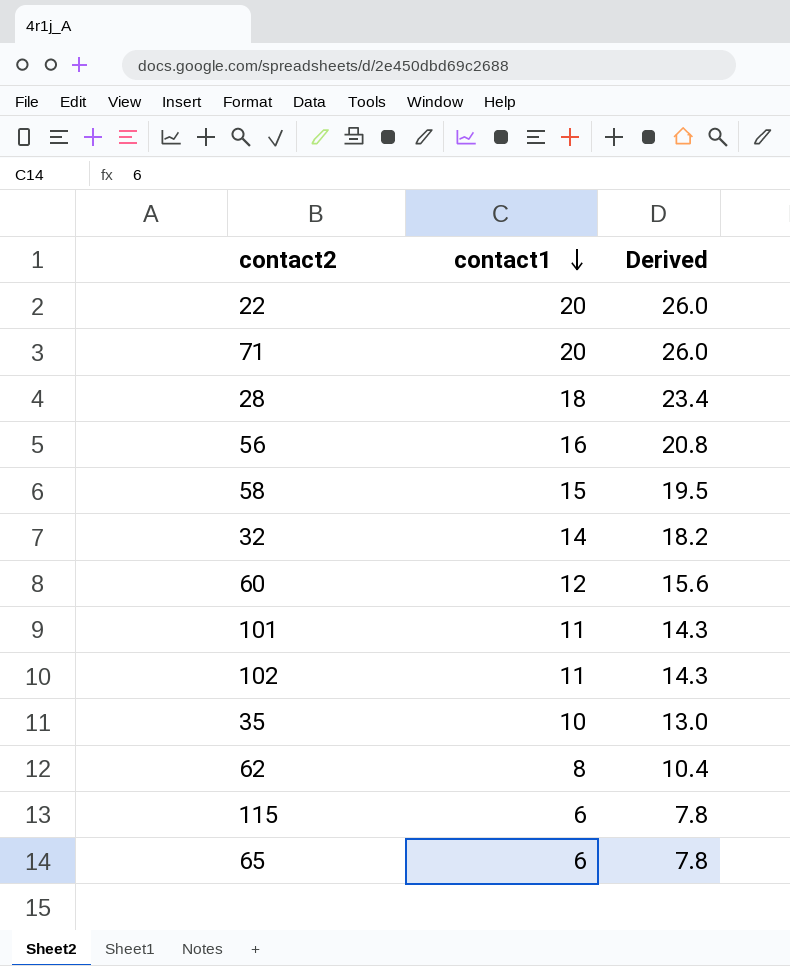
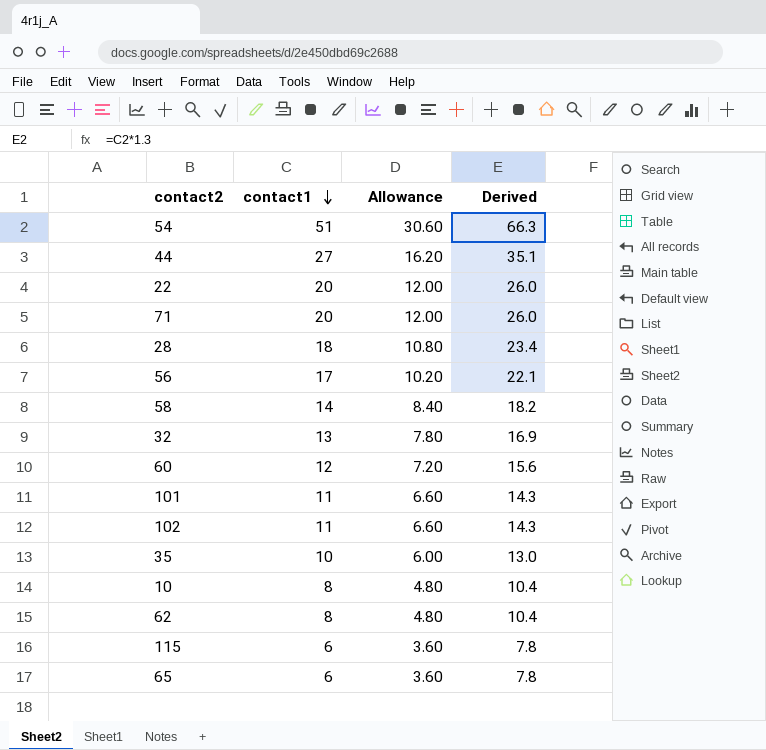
column Allowance | formula: none -> [contact1] * 0.6
row 54: none -> 51 | 30.60 | 66.3
row 44: none -> 27 | 16.20 | 35.1
56 | contact1: 16 -> 17
56 | Derived: 20.8 -> 22.1
58 | contact1: 15 -> 14
58 | Derived: 19.5 -> 18.2
32 | contact1: 14 -> 13
32 | Derived: 18.2 -> 16.9
row 10: none -> 8 | 4.80 | 10.4

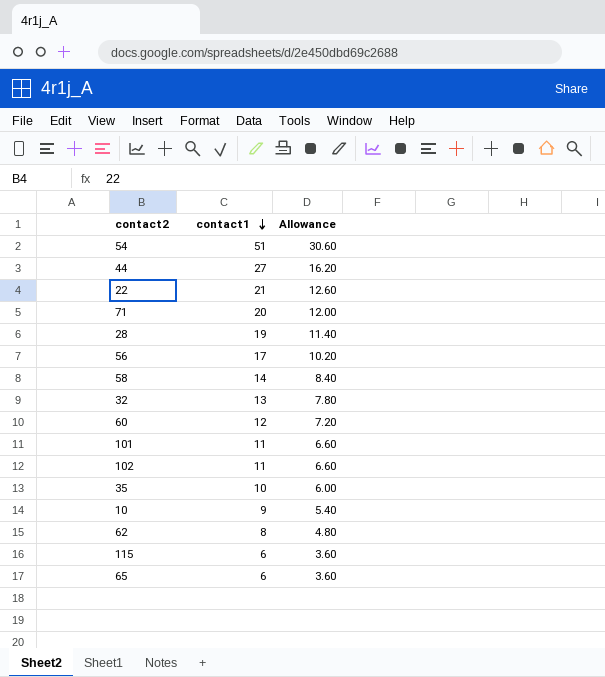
column Derived | formula: [contact1] * 1.3 -> none
22 | contact1: 20 -> 21
22 | Allowance: 12.00 -> 12.60
28 | contact1: 18 -> 19
28 | Allowance: 10.80 -> 11.40
10 | contact1: 8 -> 9
10 | Allowance: 4.80 -> 5.40

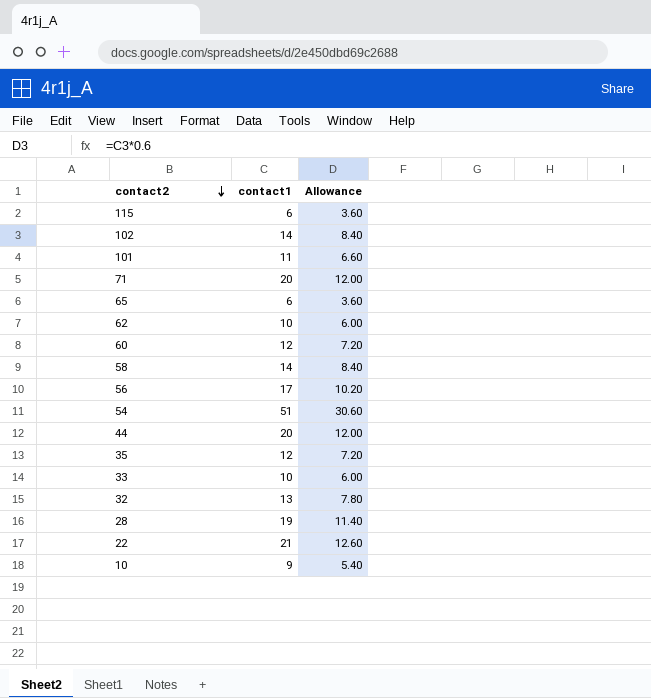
row order: contact1 descending -> contact2 descending
102 | contact1: 11 -> 14
102 | Allowance: 6.60 -> 8.40
62 | contact1: 8 -> 10
62 | Allowance: 4.80 -> 6.00
44 | contact1: 27 -> 20
44 | Allowance: 16.20 -> 12.00
35 | contact1: 10 -> 12
35 | Allowance: 6.00 -> 7.20
row 33: none -> 10 | 6.00

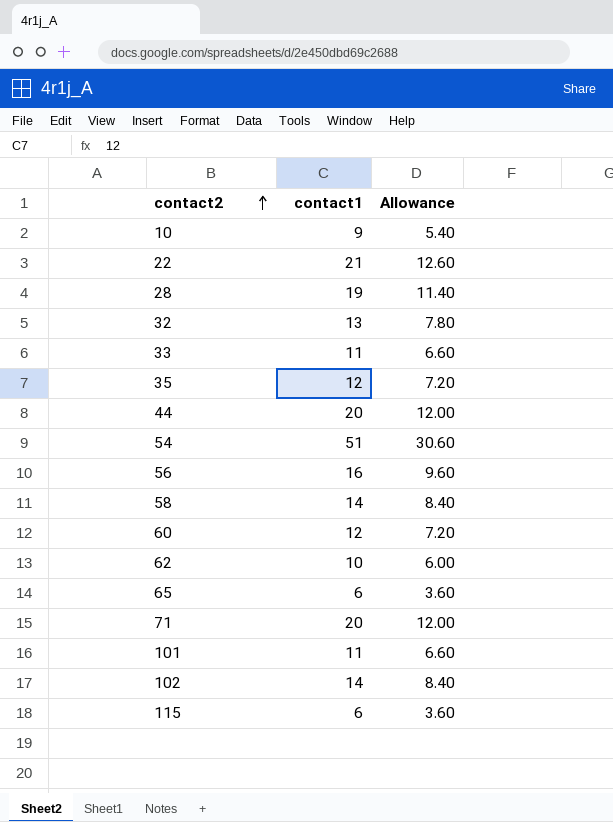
row order: contact2 descending -> contact2 ascending
33 | contact1: 10 -> 11
33 | Allowance: 6.00 -> 6.60
56 | contact1: 17 -> 16
56 | Allowance: 10.20 -> 9.60

